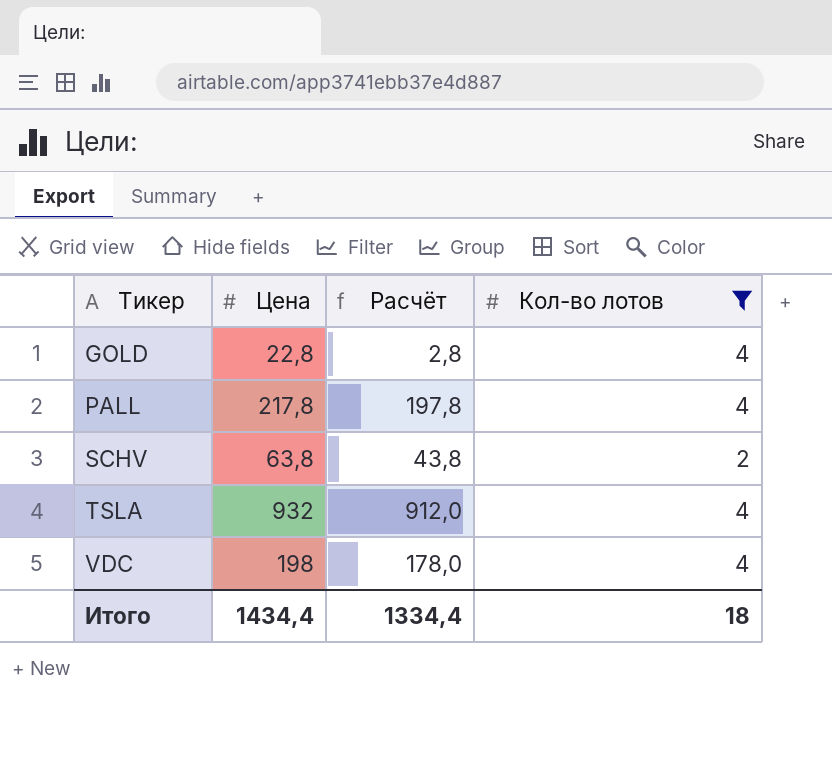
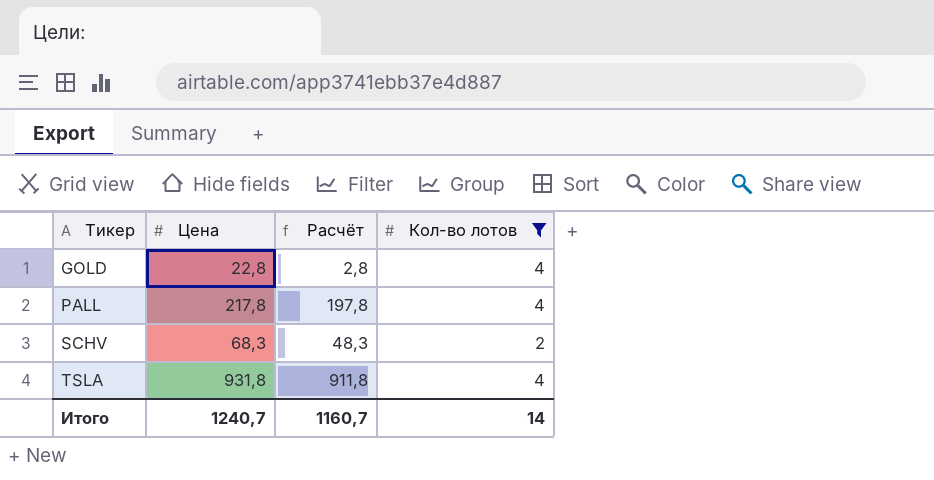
row VDC: 198 | 178,0 | 4 -> none
SCHV | Цена: 63,8 -> 68,3
SCHV | Расчёт: 43,8 -> 48,3
TSLA | Цена: 932 -> 931,8
TSLA | Расчёт: 912,0 -> 911,8
Итого | Цена: 1434,4 -> 1240,7
Итого | Расчёт: 1334,4 -> 1160,7
Итого | Кол-во лотов: 18 -> 14

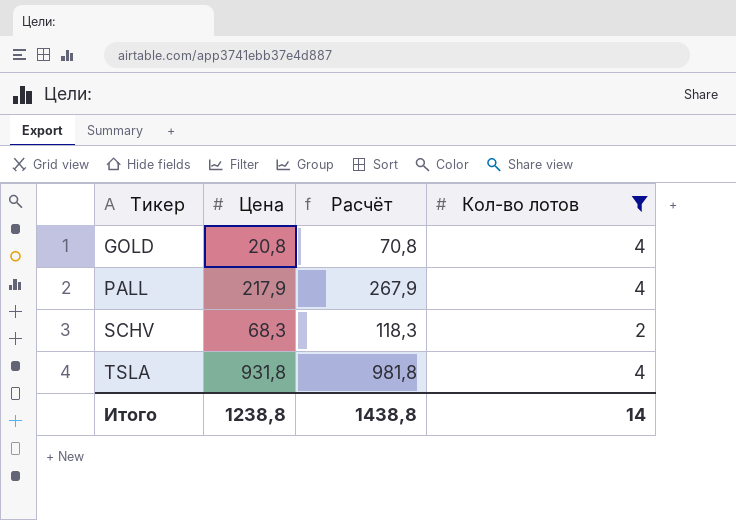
column Расчёт | formula: [Цена] - 20 -> [Цена] + 50
GOLD | Цена: 22,8 -> 20,8
PALL | Цена: 217,8 -> 217,9
Итого | Цена: 1240,7 -> 1238,8
Итого | Расчёт: 1160,7 -> 1438,8

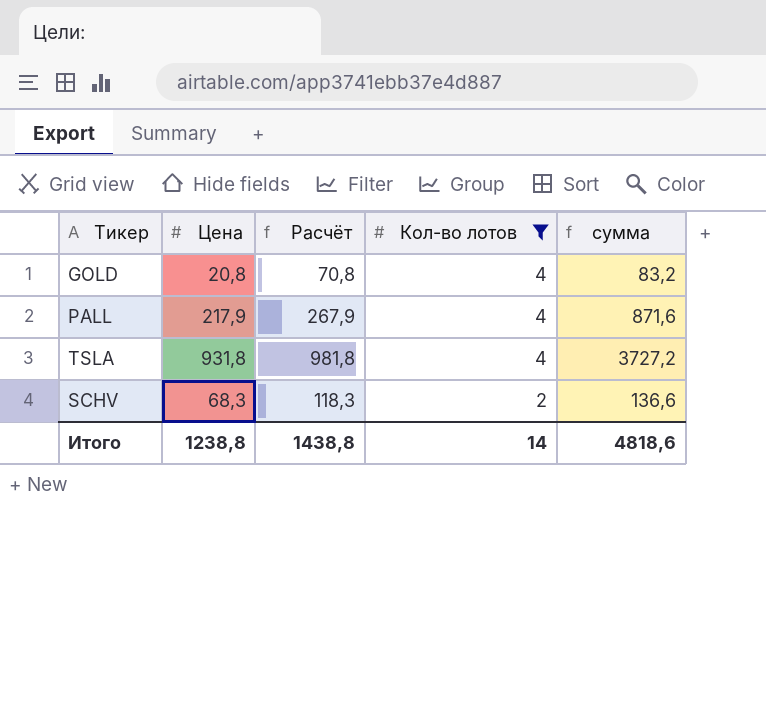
row order: Тикер ascending -> Кол-во лотов descending
column сумма | formula: none -> [Цена] * [Кол-во лотов]

